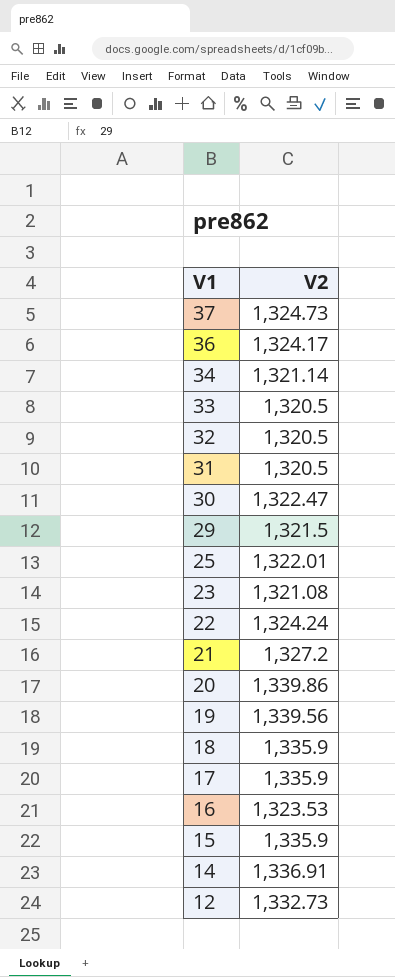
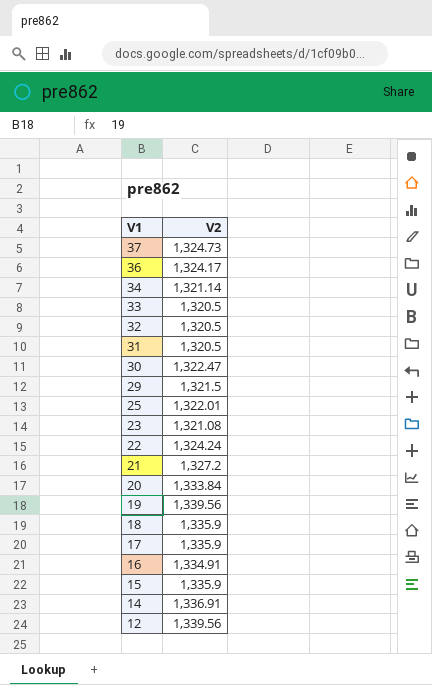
20 | V2: 1,339.86 -> 1,333.84
16 | V2: 1,323.53 -> 1,334.91
12 | V2: 1,332.73 -> 1,339.56

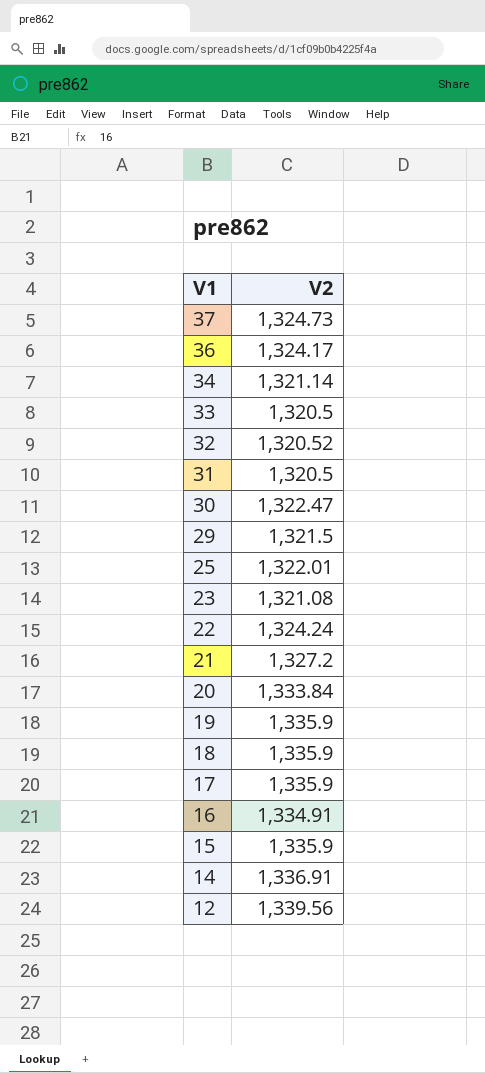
32 | V2: 1,320.5 -> 1,320.52
19 | V2: 1,339.56 -> 1,335.9

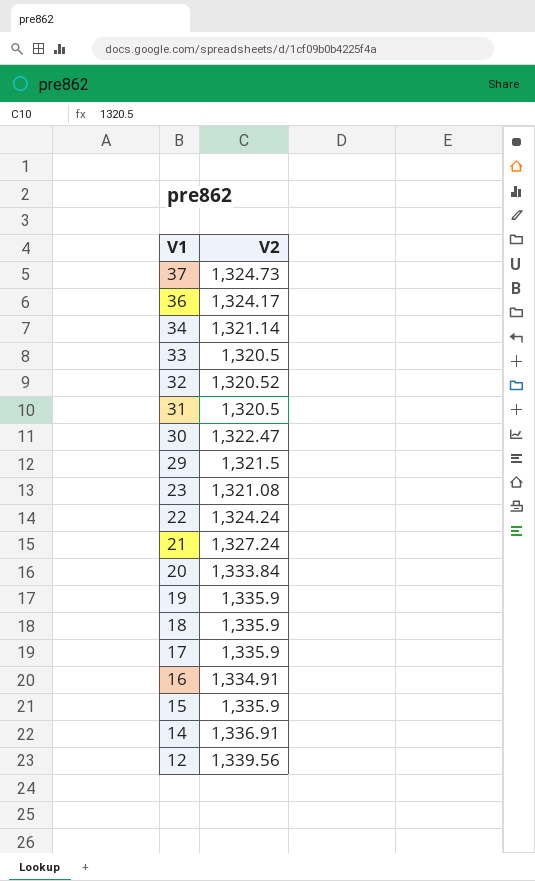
row 25: 1,322.01 -> none
21 | V2: 1,327.2 -> 1,327.24

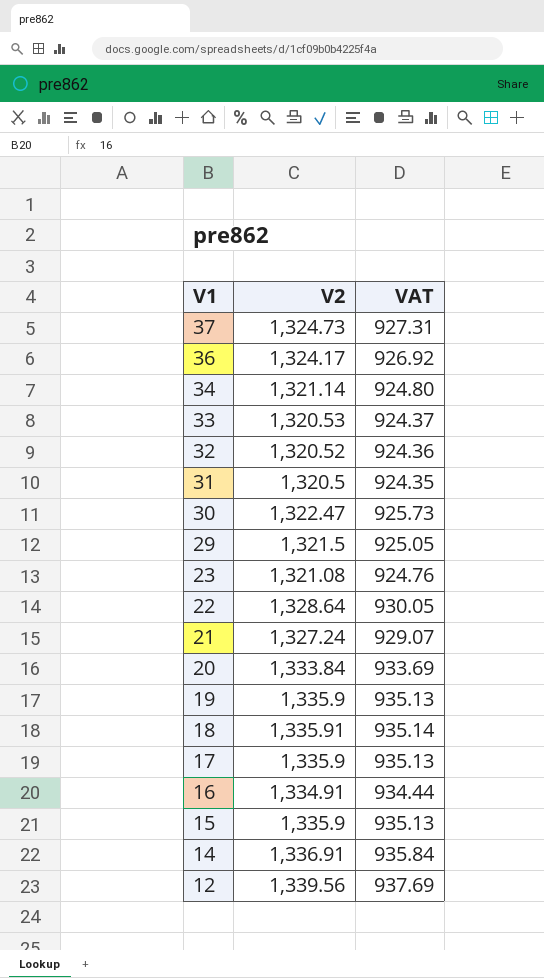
column VAT | formula: none -> [V2] * 0.7
33 | V2: 1,320.5 -> 1,320.53
22 | V2: 1,324.24 -> 1,328.64
18 | V2: 1,335.9 -> 1,335.91

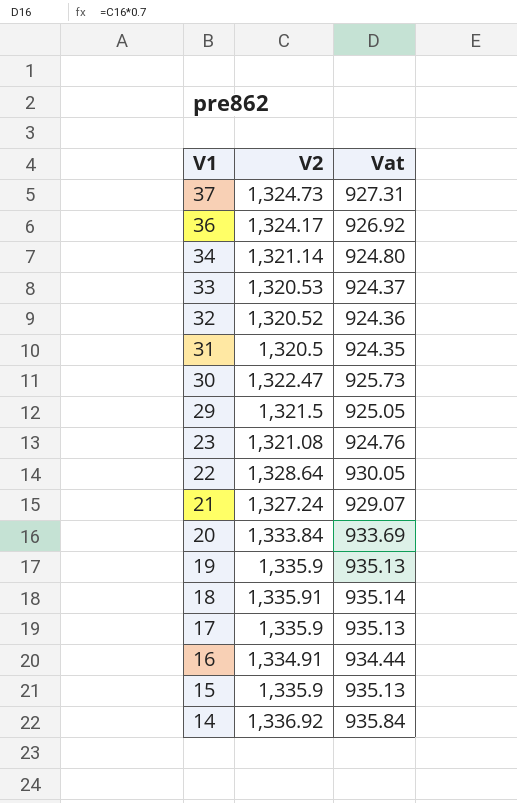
column name: VAT -> Vat
row 12: 1,339.56 | 937.69 -> none
14 | V2: 1,336.91 -> 1,336.92

